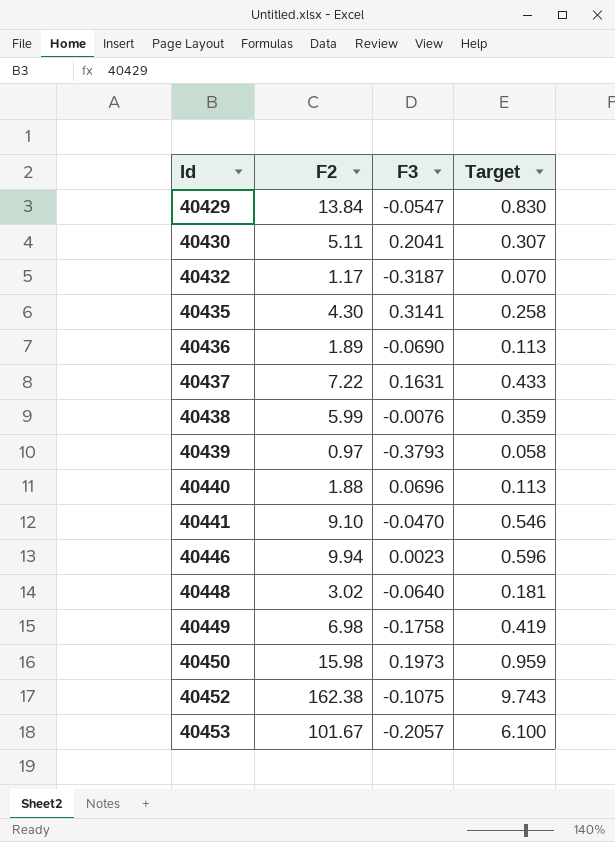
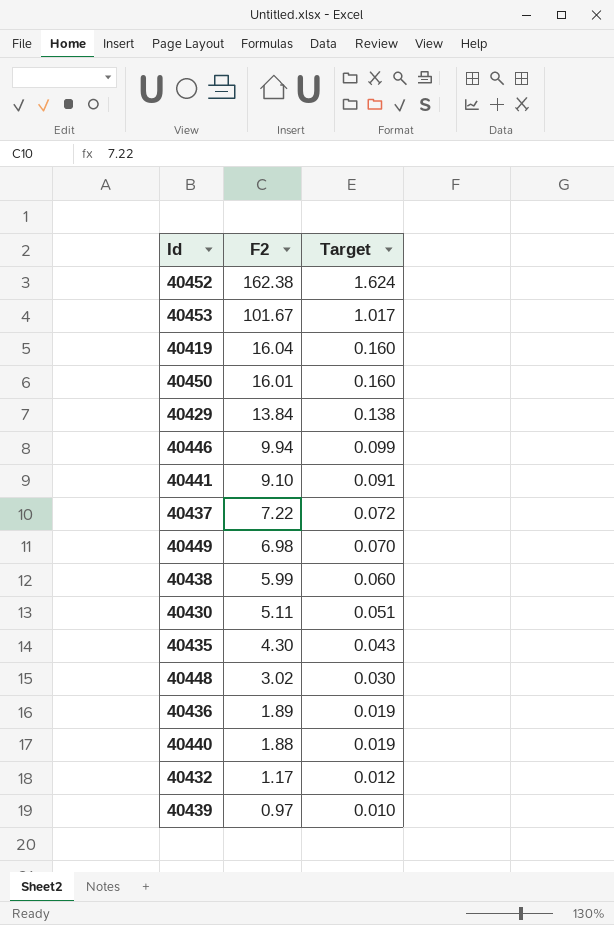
row order: Id ascending -> F2 descending
column F3 | position: 3 -> none
column Target | formula: [F2] * 0.06 -> [F2] * 0.01
row 40419: none -> 16.04 | 0.160
40450 | F2: 15.98 -> 16.01

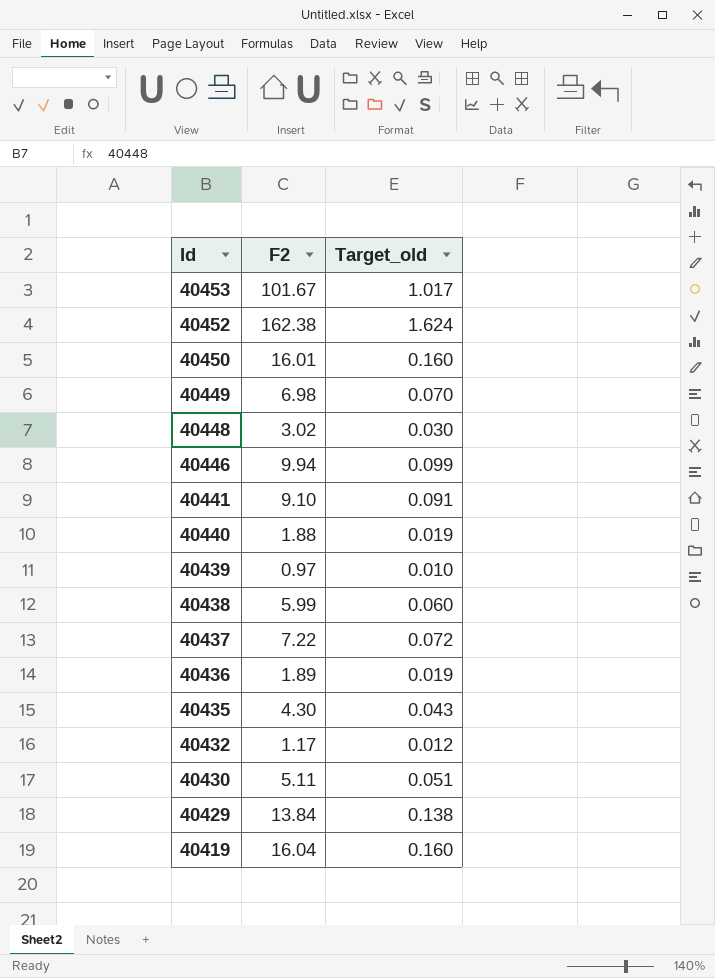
row order: F2 descending -> Id descending
column name: Target -> Target_old

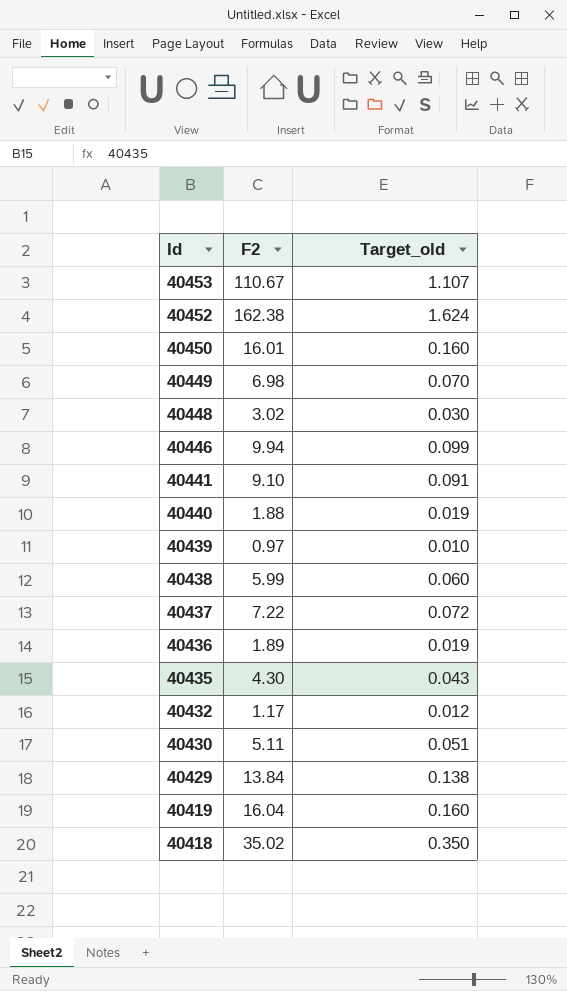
40453 | F2: 101.67 -> 110.67
40453 | Target_old: 1.017 -> 1.107
row 40418: none -> 35.02 | 0.350

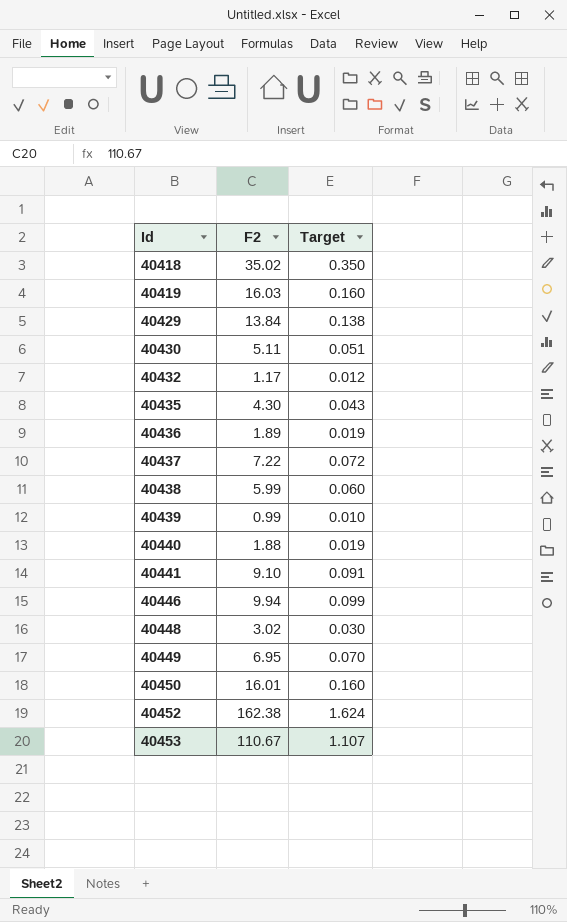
row order: Id descending -> Id ascending
column name: Target_old -> Target
40419 | F2: 16.04 -> 16.03
40439 | F2: 0.97 -> 0.99
40449 | F2: 6.98 -> 6.95

